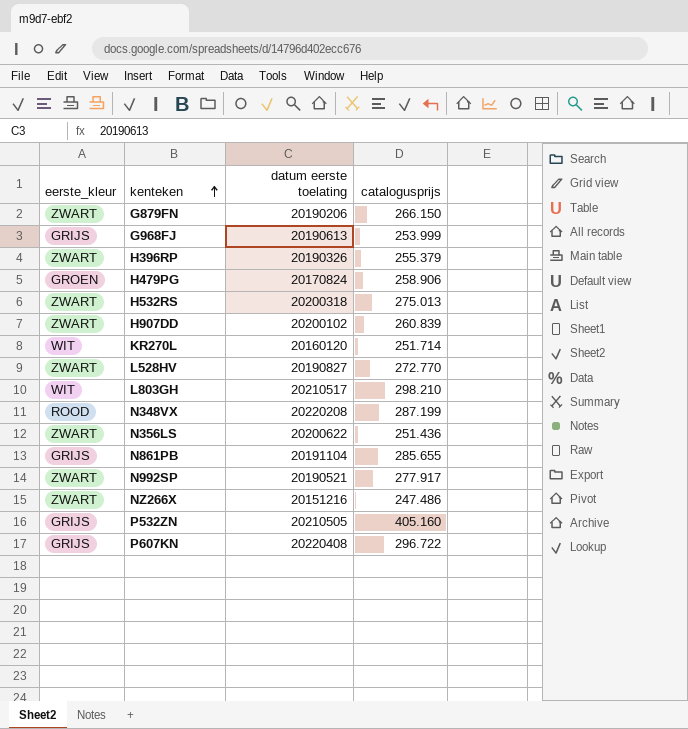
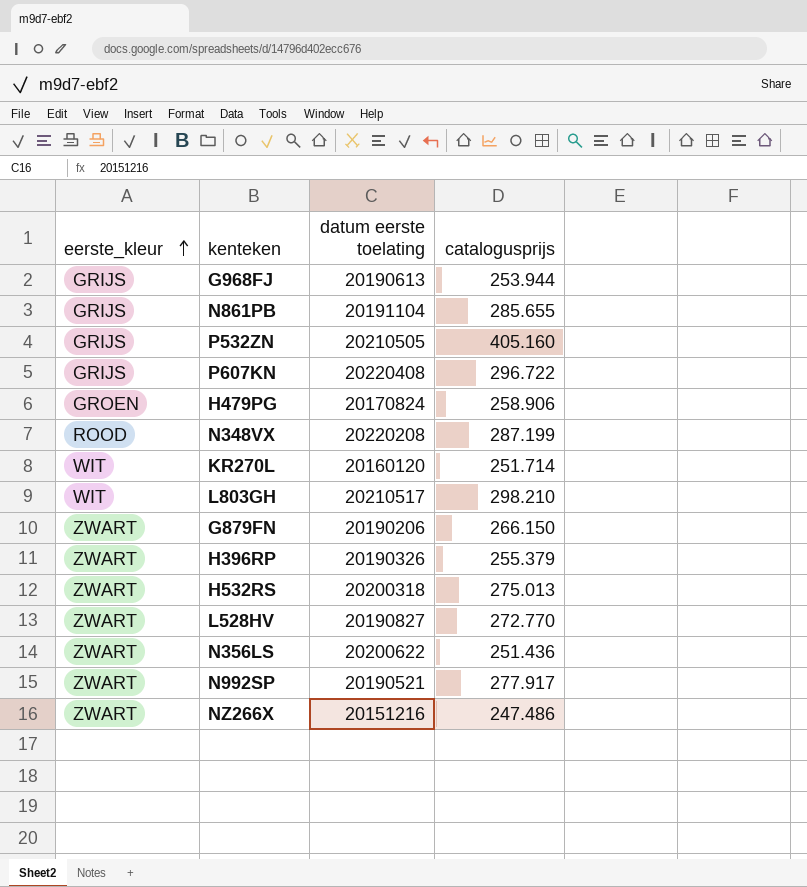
row order: kenteken ascending -> eerste_kleur ascending
row H907DD: ZWART | 20200102 | 260.839 -> none
G968FJ | catalogusprijs: 253.999 -> 253.944

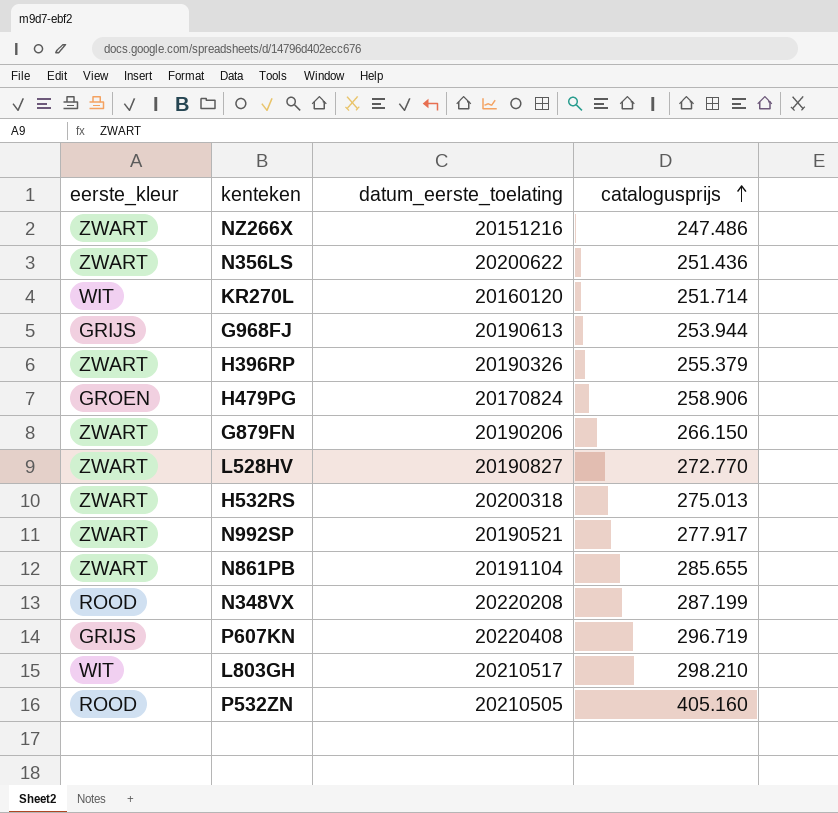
row order: eerste_kleur ascending -> catalogusprijs ascending
column name: datum eerste toelating -> datum_eerste_toelating
N861PB | eerste_kleur: GRIJS -> ZWART
P607KN | catalogusprijs: 296.722 -> 296.719
P532ZN | eerste_kleur: GRIJS -> ROOD

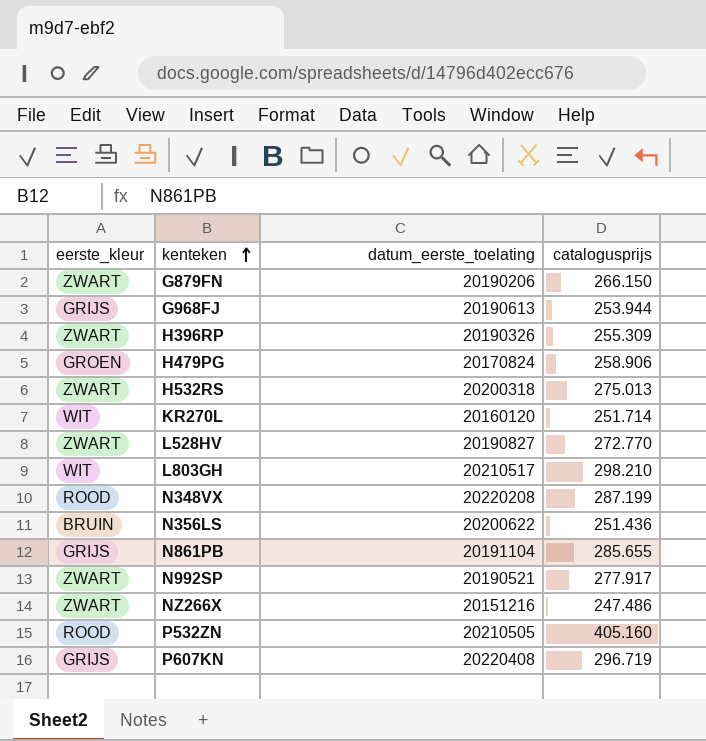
row order: catalogusprijs ascending -> kenteken ascending
H396RP | catalogusprijs: 255.379 -> 255.309
N356LS | eerste_kleur: ZWART -> BRUIN
N861PB | eerste_kleur: ZWART -> GRIJS

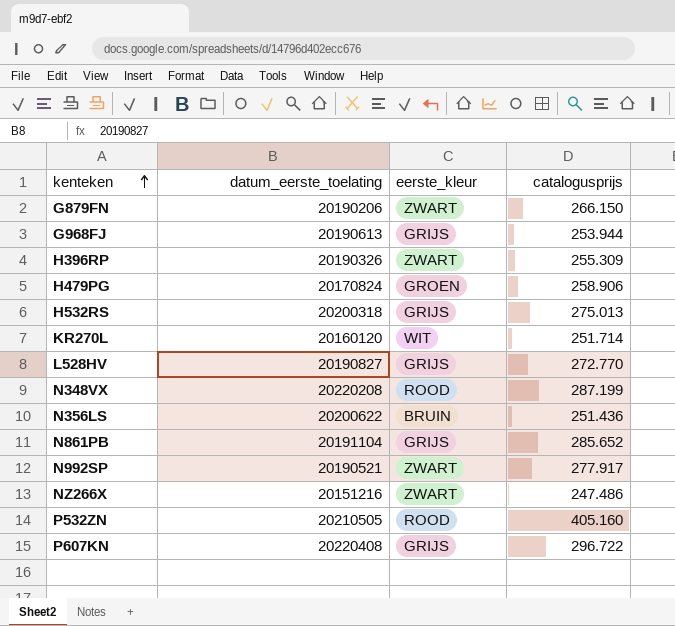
column eerste_kleur | position: 1 -> 3
row L803GH: WIT | 20210517 | 298.210 -> none
H532RS | eerste_kleur: ZWART -> GRIJS
L528HV | eerste_kleur: ZWART -> GRIJS
N861PB | catalogusprijs: 285.655 -> 285.652
P607KN | catalogusprijs: 296.719 -> 296.722

